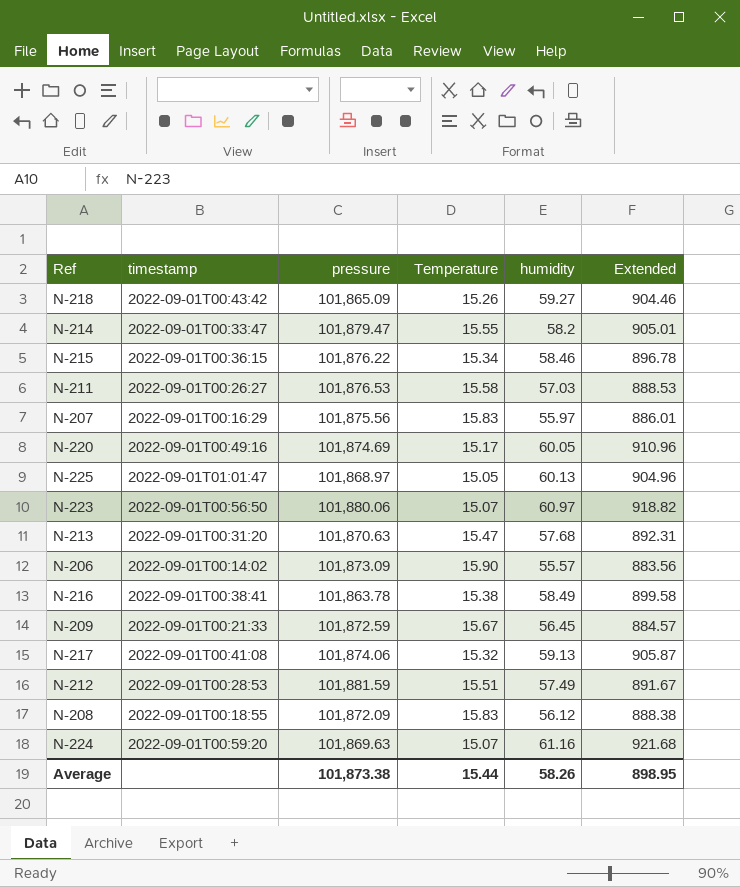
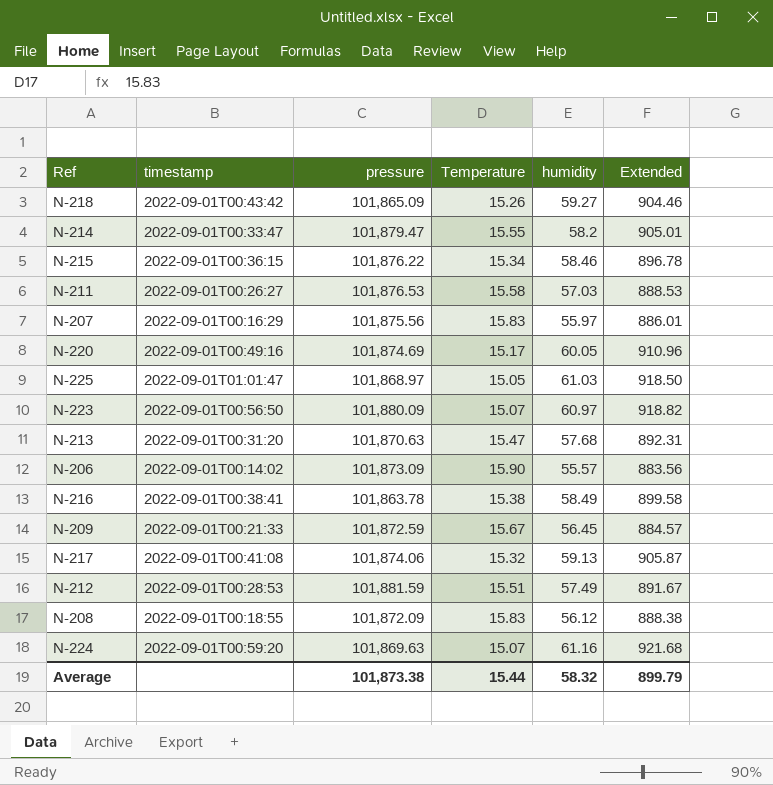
N-225 | humidity: 60.13 -> 61.03
N-225 | Extended: 904.96 -> 918.50
N-223 | pressure: 101,880.06 -> 101,880.09
Average | humidity: 58.26 -> 58.32
Average | Extended: 898.95 -> 899.79

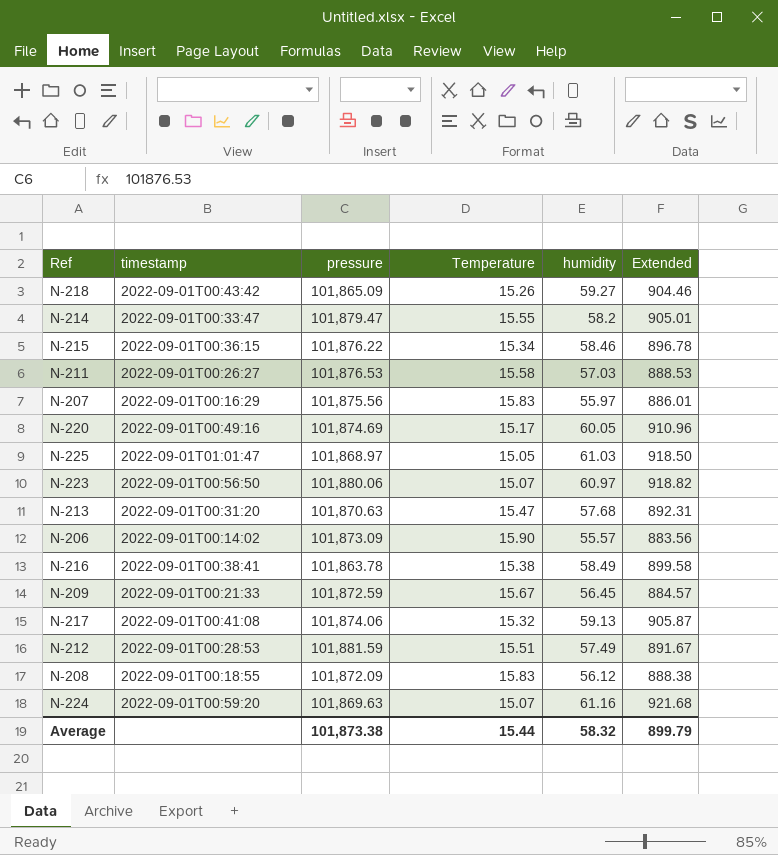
N-223 | pressure: 101,880.09 -> 101,880.06

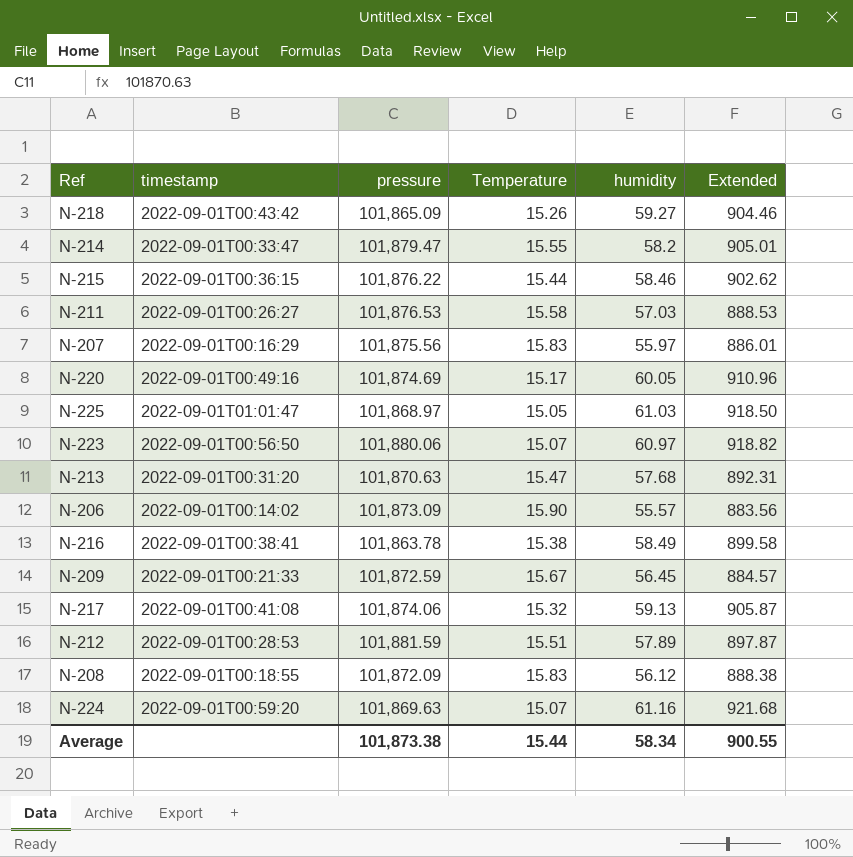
N-215 | Temperature: 15.34 -> 15.44
N-215 | Extended: 896.78 -> 902.62
N-212 | humidity: 57.49 -> 57.89
N-212 | Extended: 891.67 -> 897.87
Average | humidity: 58.32 -> 58.34
Average | Extended: 899.79 -> 900.55

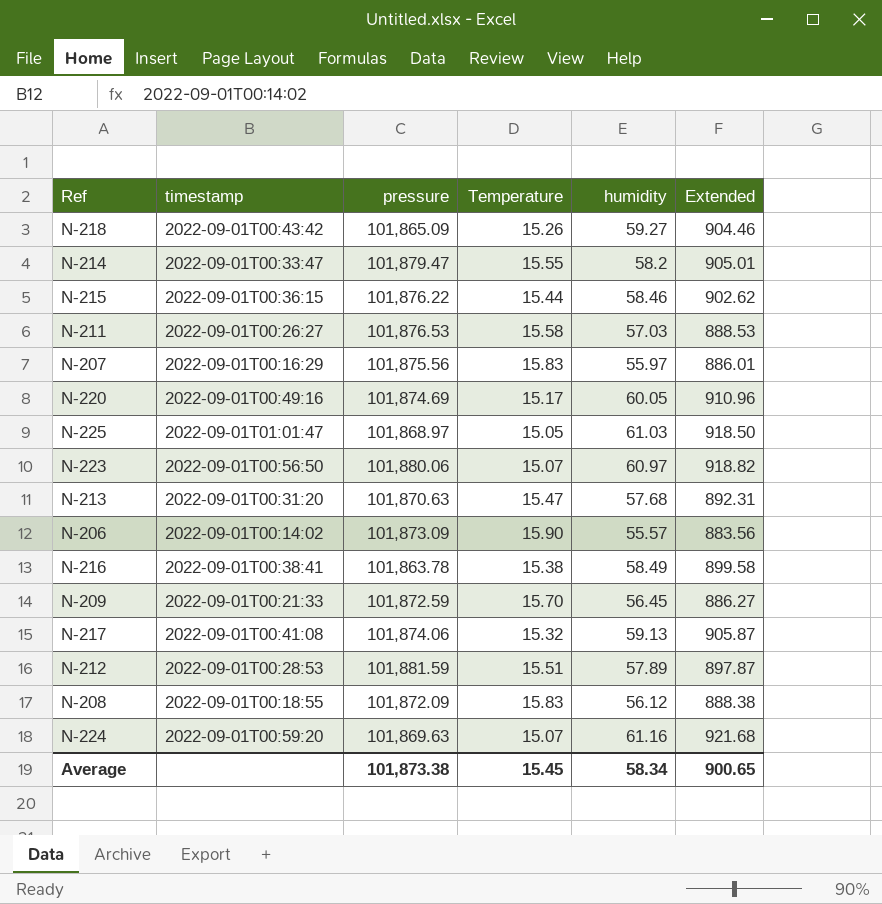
N-209 | Temperature: 15.67 -> 15.70
N-209 | Extended: 884.57 -> 886.27
Average | Temperature: 15.44 -> 15.45
Average | Extended: 900.55 -> 900.65

